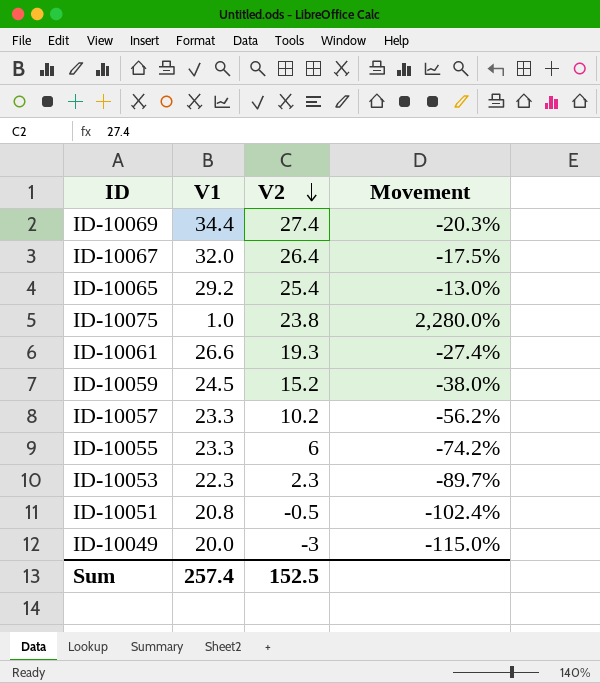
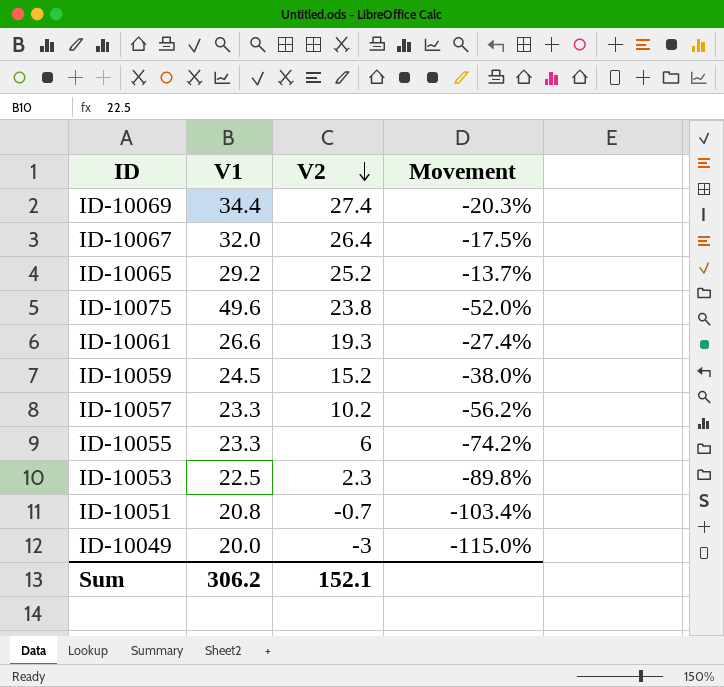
ID-10065 | V2: 25.4 -> 25.2
ID-10065 | Movement: -13.0% -> -13.7%
ID-10075 | V1: 1.0 -> 49.6
ID-10075 | Movement: 2,280.0% -> -52.0%
ID-10053 | V1: 22.3 -> 22.5
ID-10053 | Movement: -89.7% -> -89.8%
ID-10051 | V2: -0.5 -> -0.7
ID-10051 | Movement: -102.4% -> -103.4%
Sum | V1: 257.4 -> 306.2
Sum | V2: 152.5 -> 152.1

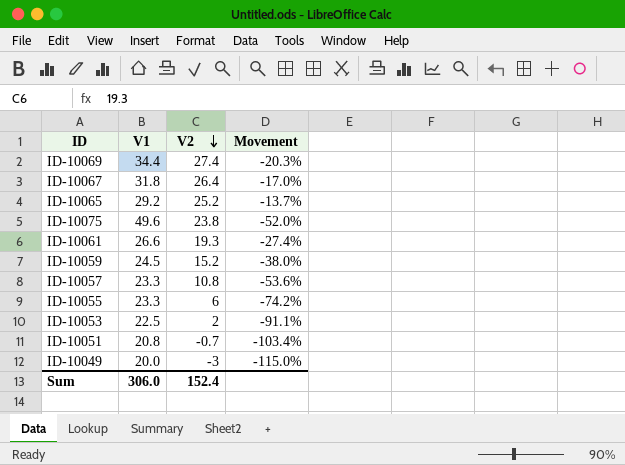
ID-10067 | V1: 32.0 -> 31.8
ID-10067 | Movement: -17.5% -> -17.0%
ID-10057 | V2: 10.2 -> 10.8
ID-10057 | Movement: -56.2% -> -53.6%
ID-10053 | V2: 2.3 -> 2
ID-10053 | Movement: -89.8% -> -91.1%
Sum | V1: 306.2 -> 306.0
Sum | V2: 152.1 -> 152.4

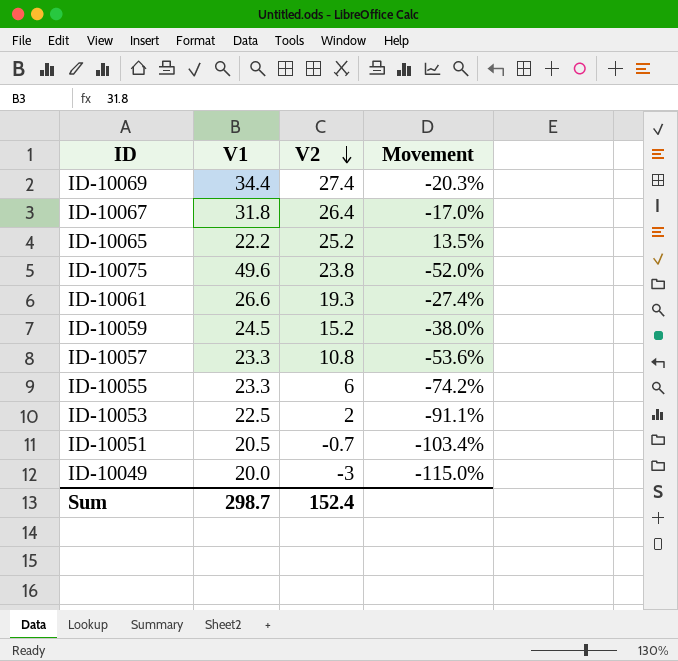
ID-10065 | V1: 29.2 -> 22.2
ID-10065 | Movement: -13.7% -> 13.5%
ID-10051 | V1: 20.8 -> 20.5
Sum | V1: 306.0 -> 298.7

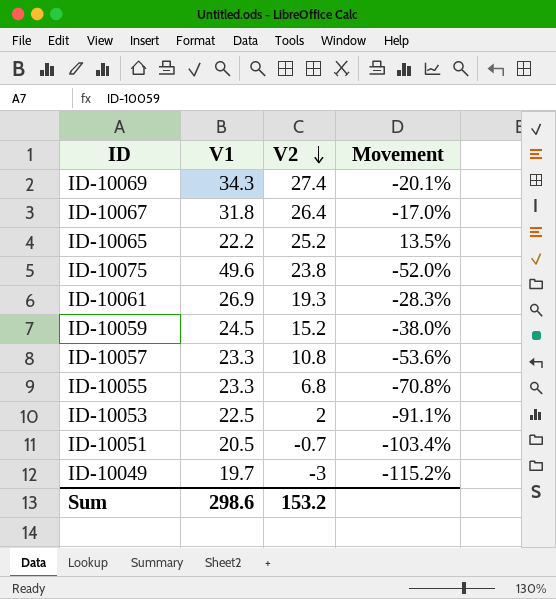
ID-10069 | V1: 34.4 -> 34.3
ID-10069 | Movement: -20.3% -> -20.1%
ID-10061 | V1: 26.6 -> 26.9
ID-10061 | Movement: -27.4% -> -28.3%
ID-10055 | V2: 6 -> 6.8
ID-10055 | Movement: -74.2% -> -70.8%
ID-10049 | V1: 20.0 -> 19.7
ID-10049 | Movement: -115.0% -> -115.2%
Sum | V1: 298.7 -> 298.6
Sum | V2: 152.4 -> 153.2

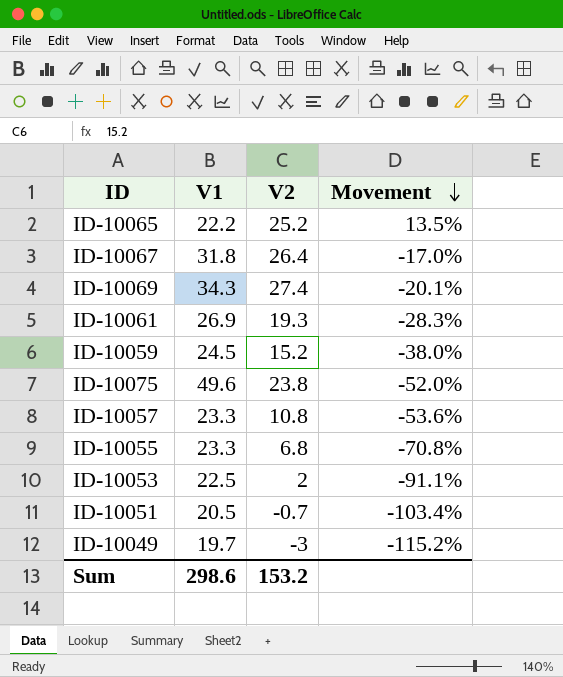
row order: V2 descending -> Movement descending

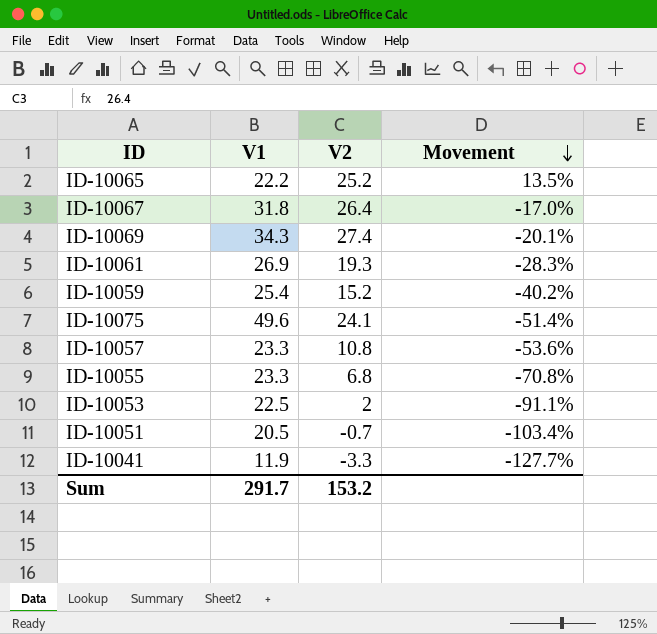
row ID-10049: 19.7 | -3 | -115.2% -> none
ID-10059 | V1: 24.5 -> 25.4
ID-10059 | Movement: -38.0% -> -40.2%
ID-10075 | V2: 23.8 -> 24.1
ID-10075 | Movement: -52.0% -> -51.4%
row ID-10041: none -> 11.9 | -3.3 | -127.7%
Sum | V1: 298.6 -> 291.7

